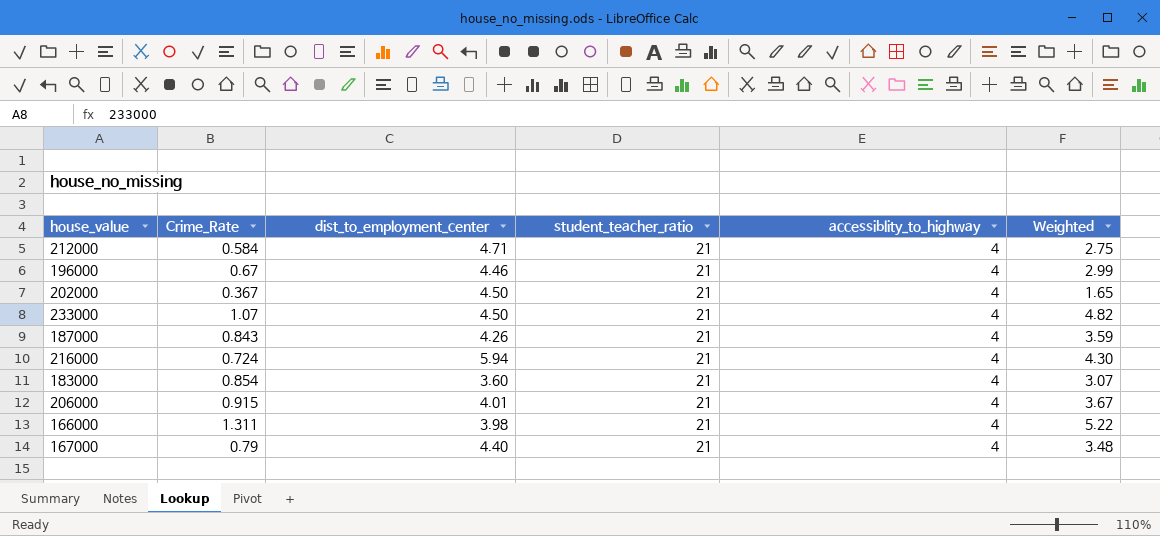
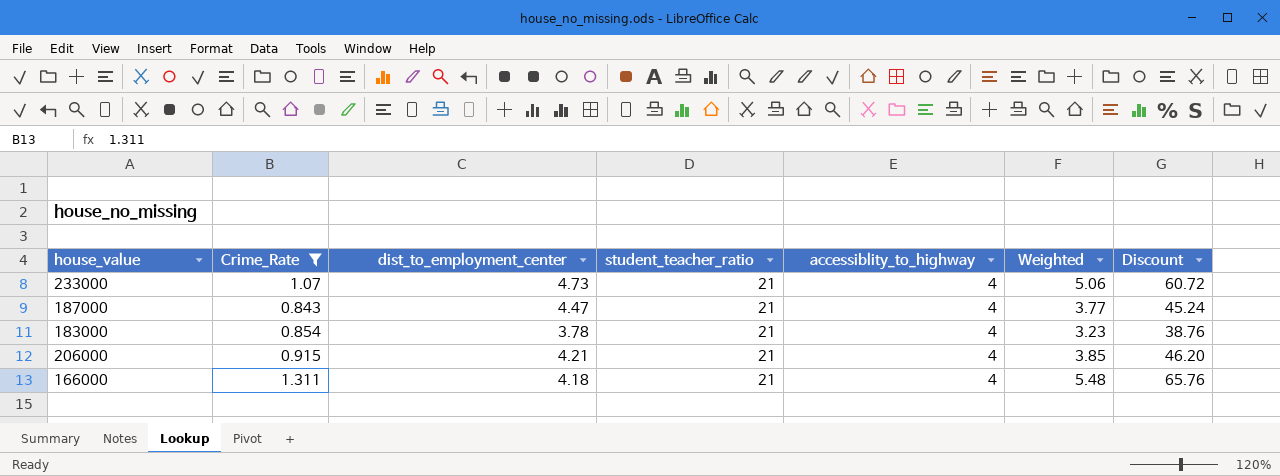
filter: none -> Crime_Rate >= 0.843
column Discount | formula: none -> [Weighted] * 12
233000 | dist_to_employment_center: 4.50 -> 4.73
233000 | Weighted: 4.82 -> 5.06
187000 | dist_to_employment_center: 4.26 -> 4.47
187000 | Weighted: 3.59 -> 3.77
183000 | dist_to_employment_center: 3.60 -> 3.78
183000 | Weighted: 3.07 -> 3.23
206000 | dist_to_employment_center: 4.01 -> 4.21
206000 | Weighted: 3.67 -> 3.85
166000 | dist_to_employment_center: 3.98 -> 4.18
166000 | Weighted: 5.22 -> 5.48

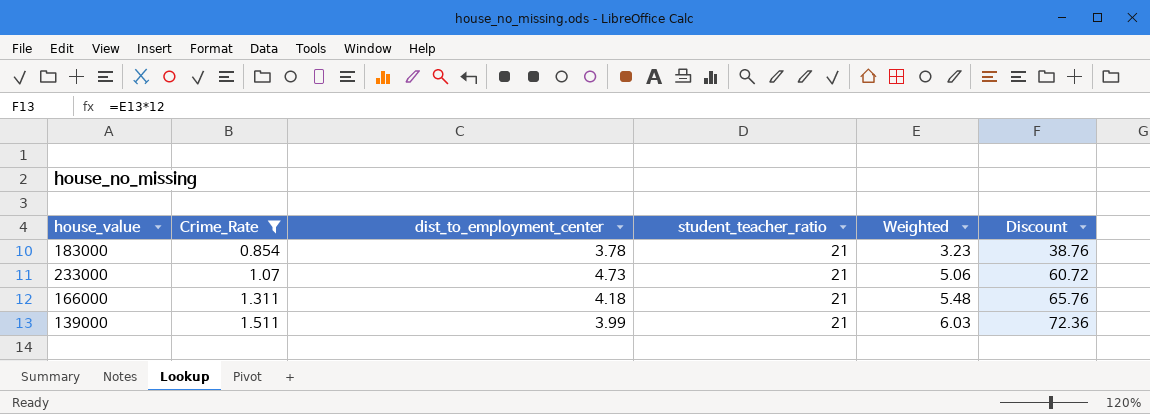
row order: none -> Crime_Rate ascending
column accessiblity_to_highway | position: 5 -> none
row 187000: 0.843 | 4.47 | 21 | 4 | 3.77 | 45.24 -> none
row 206000: 0.915 | 4.21 | 21 | 4 | 3.85 | 46.20 -> none
row 139000: none -> 1.511 | 3.99 | 21 | 6.03 | 72.36

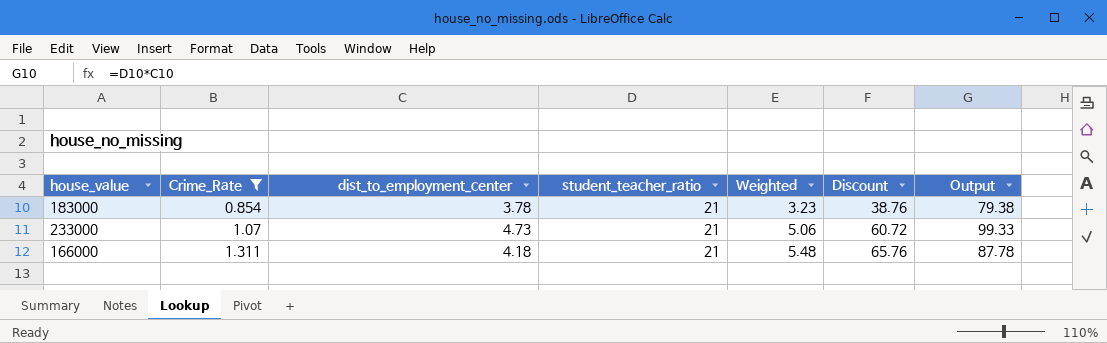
column Output | formula: none -> [dist_to_employment_center] * [student_teacher_ratio]
row 139000: 1.511 | 3.99 | 21 | 6.03 | 72.36 -> none

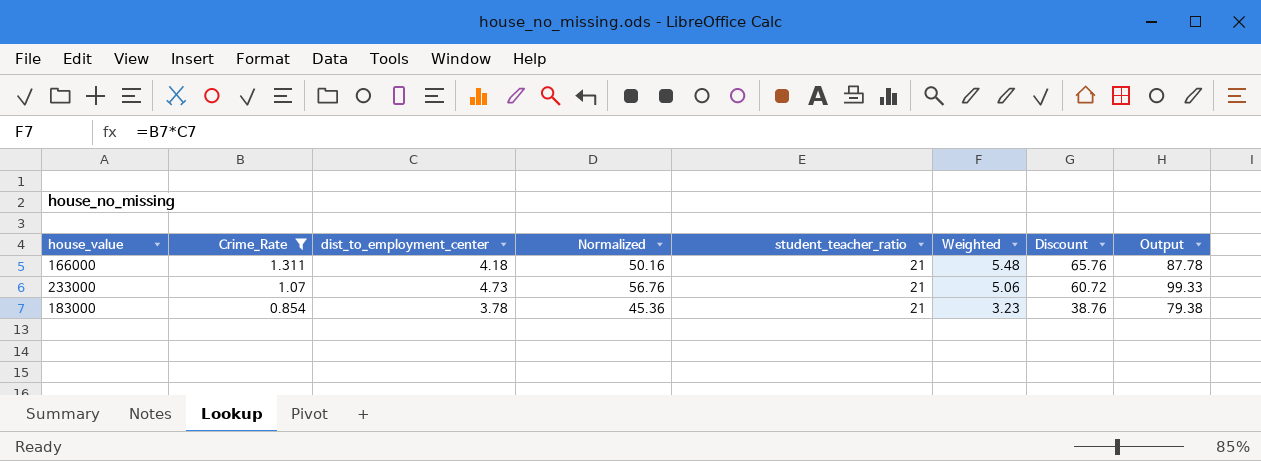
row order: Crime_Rate ascending -> Crime_Rate descending
column Normalized | formula: none -> [dist_to_employment_center] * 12

